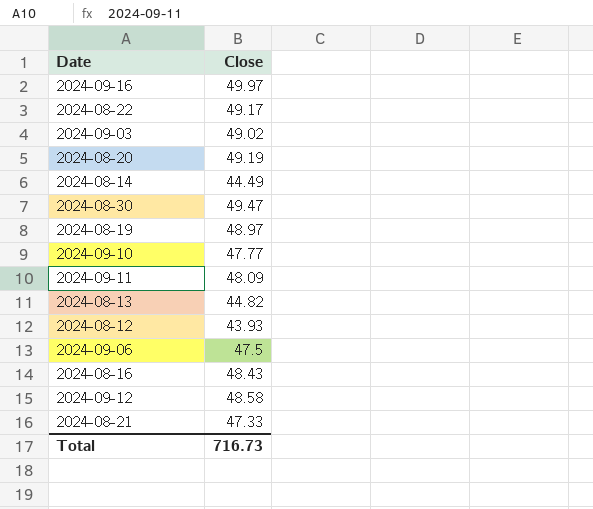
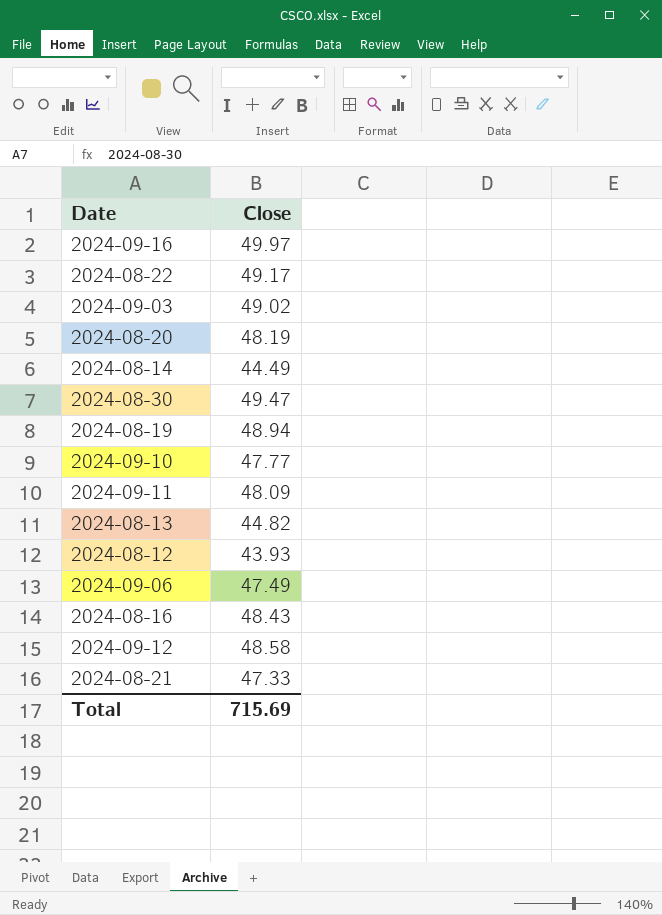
2024-08-20 | Close: 49.19 -> 48.19
2024-08-19 | Close: 48.97 -> 48.94
2024-09-06 | Close: 47.5 -> 47.49
Total | Close: 716.73 -> 715.69

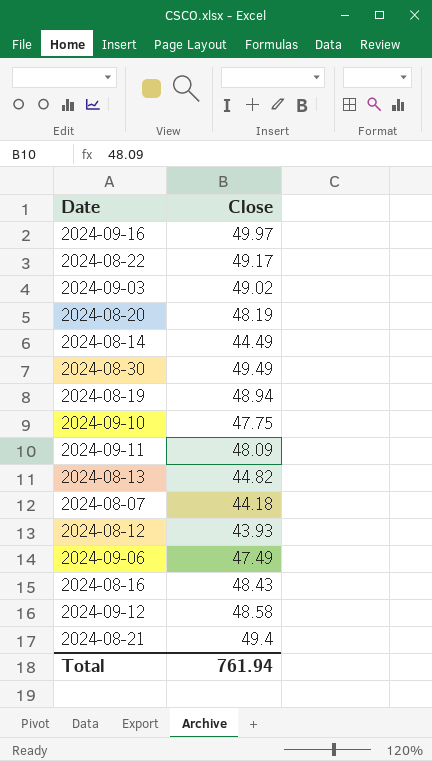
2024-08-30 | Close: 49.47 -> 49.49
2024-09-10 | Close: 47.77 -> 47.75
row 2024-08-07: none -> 44.18
2024-08-21 | Close: 47.33 -> 49.4
Total | Close: 715.69 -> 761.94

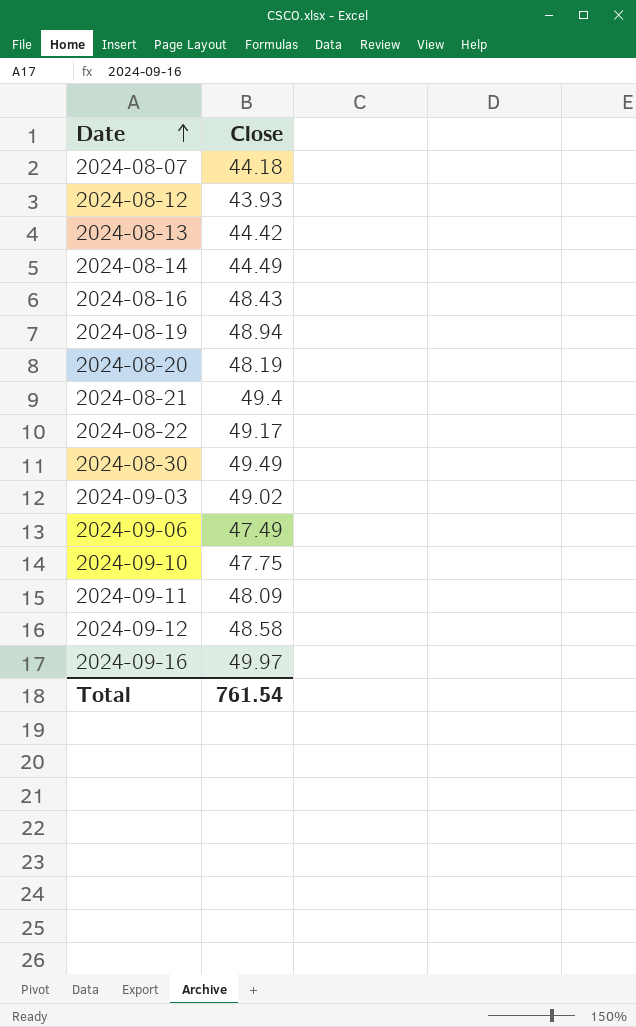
row order: none -> Date ascending
2024-08-13 | Close: 44.82 -> 44.42
Total | Close: 761.94 -> 761.54

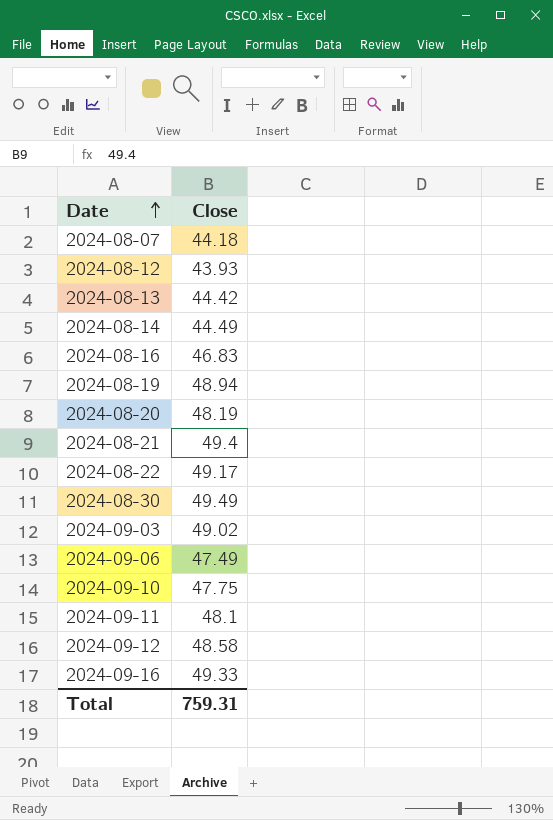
2024-08-16 | Close: 48.43 -> 46.83
2024-09-11 | Close: 48.09 -> 48.1
2024-09-16 | Close: 49.97 -> 49.33
Total | Close: 761.54 -> 759.31

